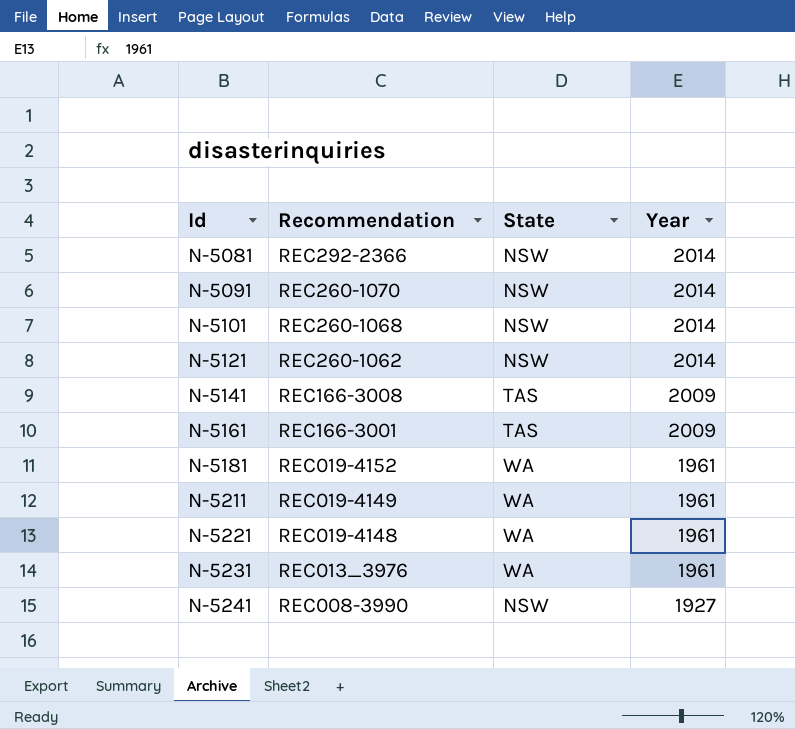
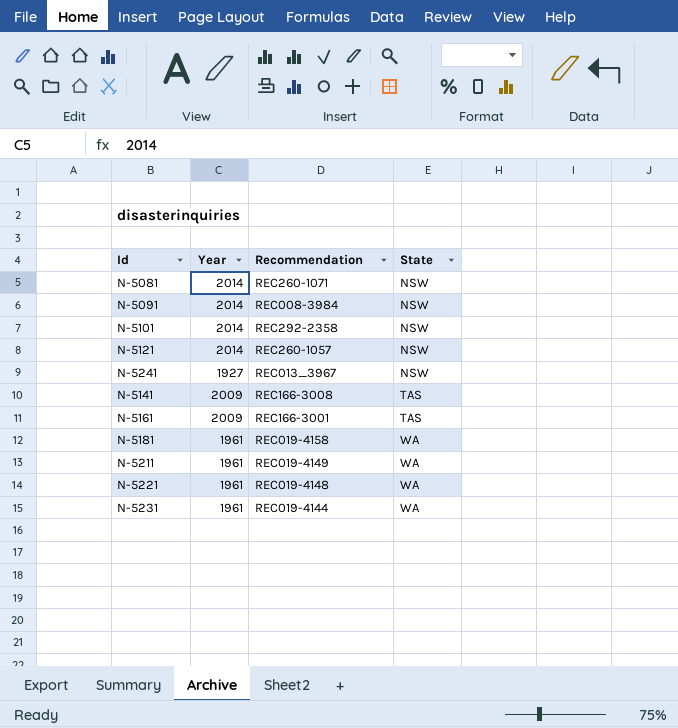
row order: Id ascending -> State ascending
column Year | position: 4 -> 2
N-5081 | Recommendation: REC292-2366 -> REC260-1071
N-5091 | Recommendation: REC260-1070 -> REC008-3984
N-5101 | Recommendation: REC260-1068 -> REC292-2358
N-5121 | Recommendation: REC260-1062 -> REC260-1057
N-5241 | Recommendation: REC008-3990 -> REC013_3967
N-5181 | Recommendation: REC019-4152 -> REC019-4158
N-5231 | Recommendation: REC013_3976 -> REC019-4144

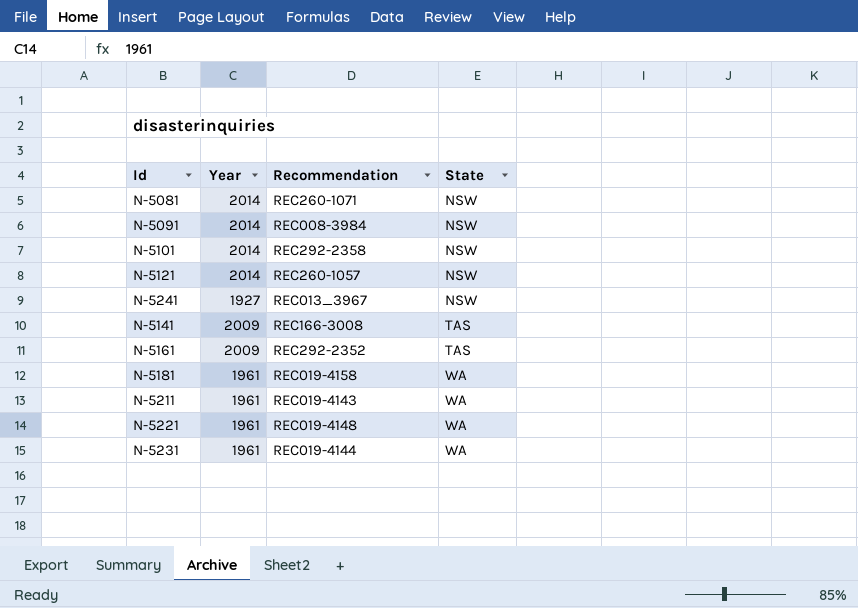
N-5161 | Recommendation: REC166-3001 -> REC292-2352
N-5211 | Recommendation: REC019-4149 -> REC019-4143

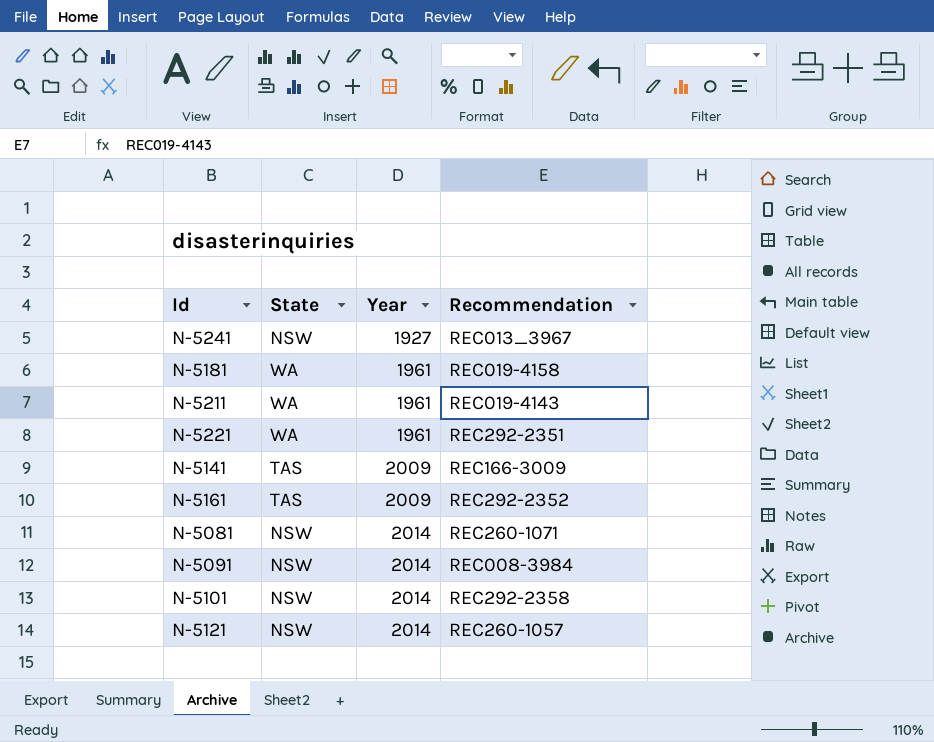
row order: State ascending -> Year ascending
column State | position: 4 -> 2
row N-5231: 1961 | REC019-4144 | WA -> none
N-5221 | Recommendation: REC019-4148 -> REC292-2351
N-5141 | Recommendation: REC166-3008 -> REC166-3009

